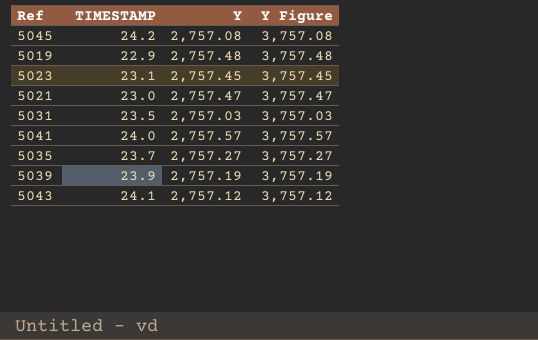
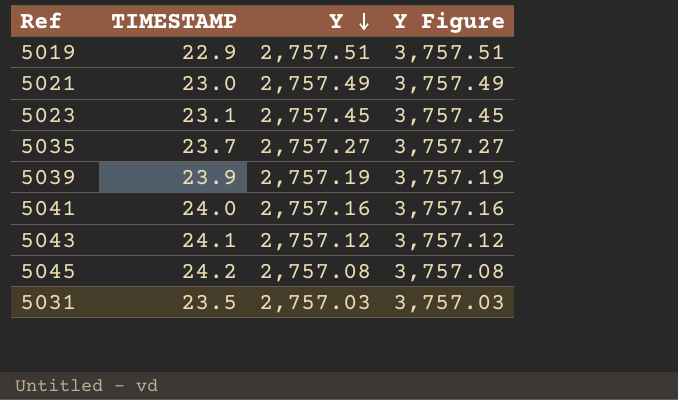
row order: none -> Y descending
5019 | Y: 2,757.48 -> 2,757.51
5019 | Y Figure: 3,757.48 -> 3,757.51
5021 | Y: 2,757.47 -> 2,757.49
5021 | Y Figure: 3,757.47 -> 3,757.49
5041 | Y: 2,757.57 -> 2,757.16
5041 | Y Figure: 3,757.57 -> 3,757.16

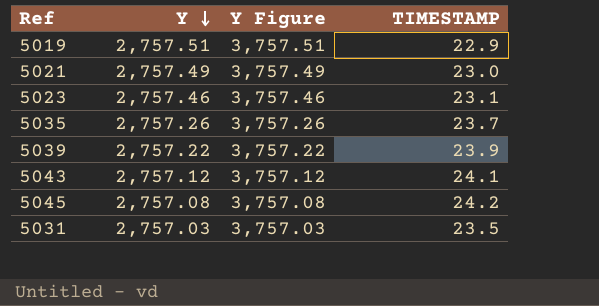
column TIMESTAMP | position: 2 -> 4
row 5041: 24.0 | 2,757.16 | 3,757.16 -> none
5023 | Y: 2,757.45 -> 2,757.46
5023 | Y Figure: 3,757.45 -> 3,757.46
5035 | Y: 2,757.27 -> 2,757.26
5035 | Y Figure: 3,757.27 -> 3,757.26
5039 | Y: 2,757.19 -> 2,757.22
5039 | Y Figure: 3,757.19 -> 3,757.22

